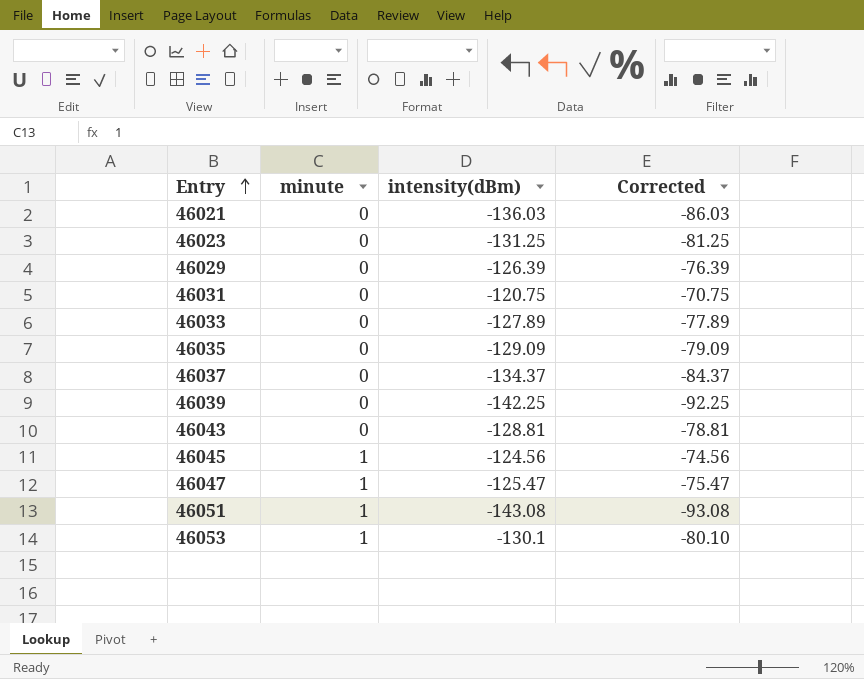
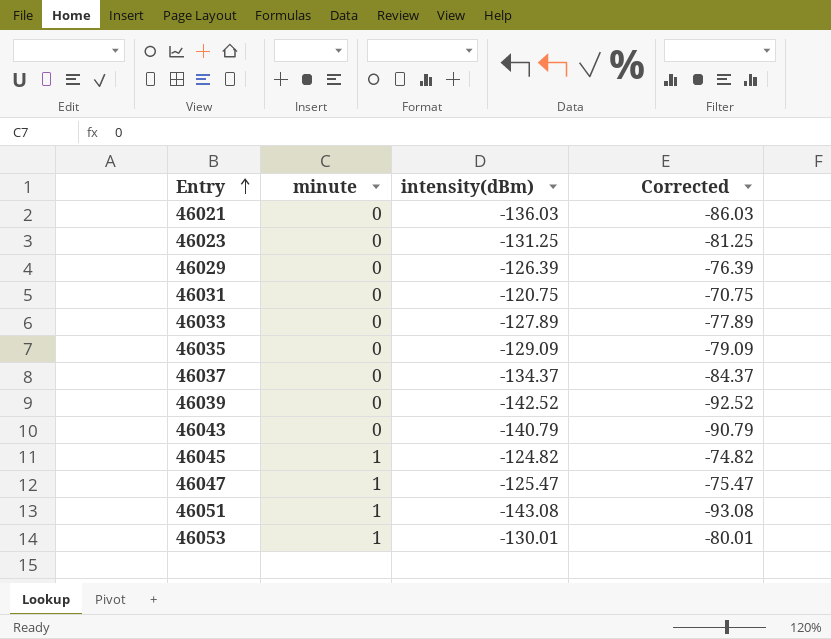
46039 | intensity(dBm): -142.25 -> -142.52
46039 | Corrected: -92.25 -> -92.52
46043 | intensity(dBm): -128.81 -> -140.79
46043 | Corrected: -78.81 -> -90.79
46045 | intensity(dBm): -124.56 -> -124.82
46045 | Corrected: -74.56 -> -74.82
46053 | intensity(dBm): -130.1 -> -130.01
46053 | Corrected: -80.10 -> -80.01

